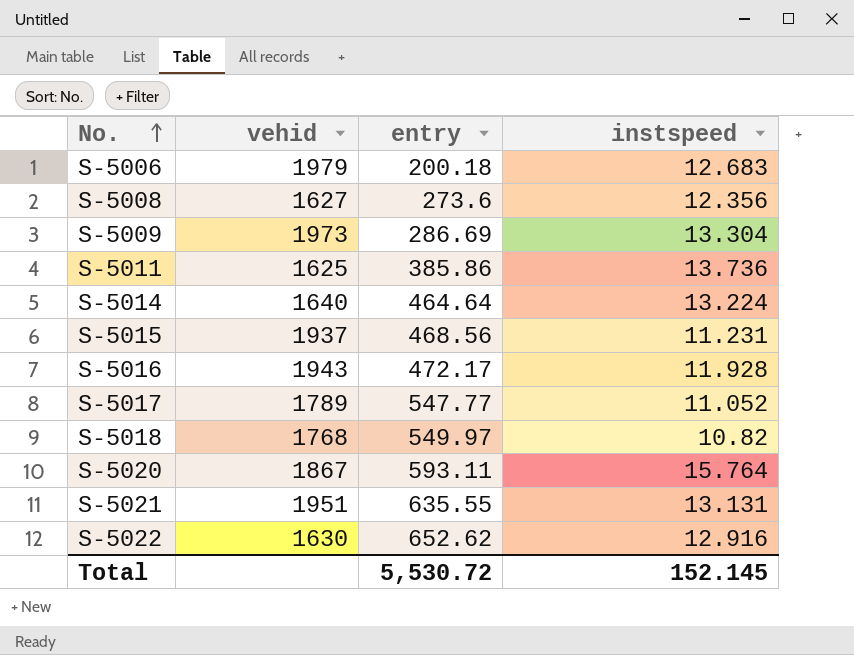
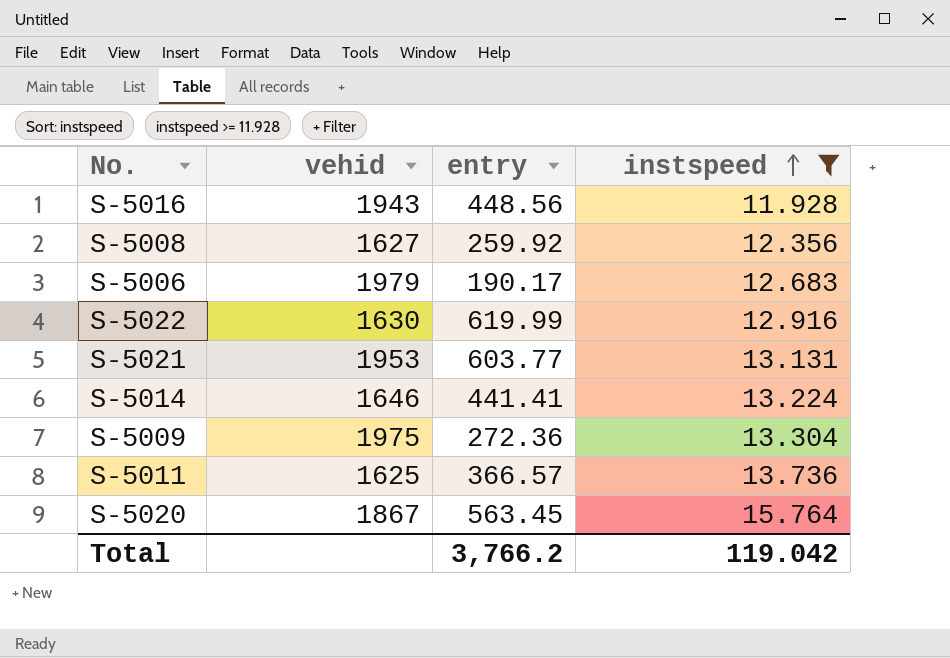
filter: none -> instspeed >= 11.928
row order: No. ascending -> instspeed ascending
S-5016 | entry: 472.17 -> 448.56
S-5008 | entry: 273.6 -> 259.92
S-5006 | entry: 200.18 -> 190.17
S-5022 | entry: 652.62 -> 619.99
S-5021 | vehid: 1951 -> 1953
S-5021 | entry: 635.55 -> 603.77
S-5014 | vehid: 1640 -> 1646
S-5014 | entry: 464.64 -> 441.41
S-5009 | vehid: 1973 -> 1975
S-5009 | entry: 286.69 -> 272.36
S-5011 | entry: 385.86 -> 366.57
S-5020 | entry: 593.11 -> 563.45
Total | entry: 5,530.72 -> 3,766.2
Total | instspeed: 152.145 -> 119.042

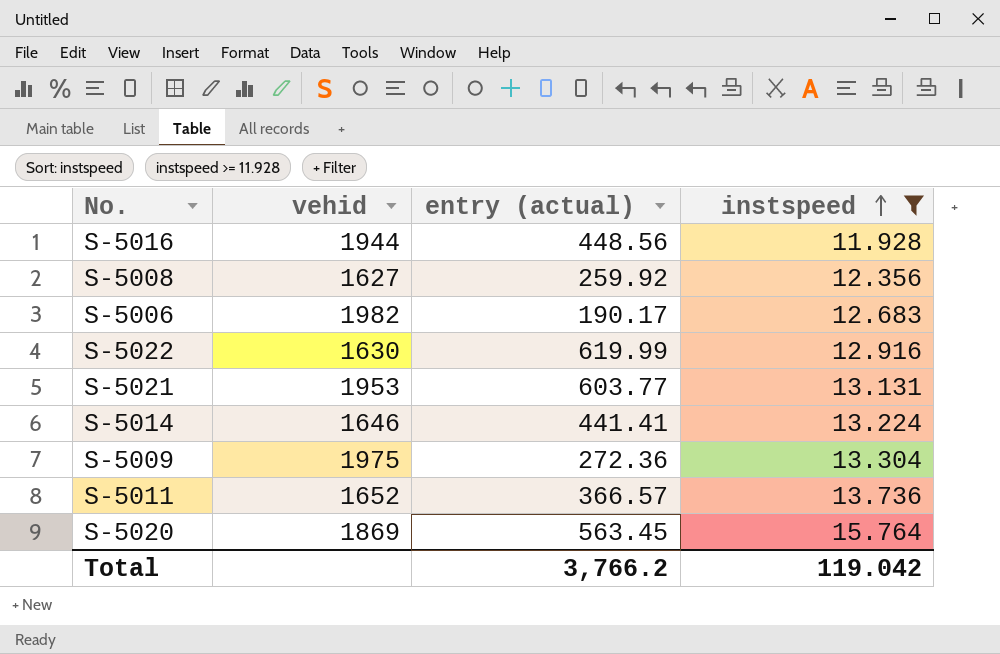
column name: entry -> entry (actual)
S-5016 | vehid: 1943 -> 1944
S-5006 | vehid: 1979 -> 1982
S-5011 | vehid: 1625 -> 1652
S-5020 | vehid: 1867 -> 1869

